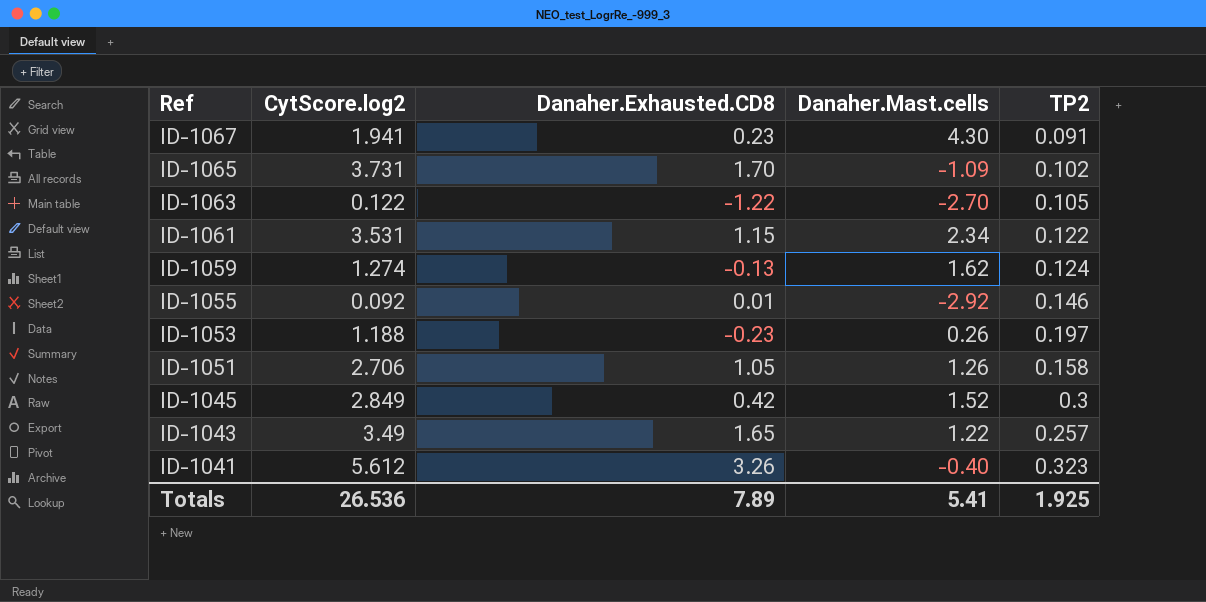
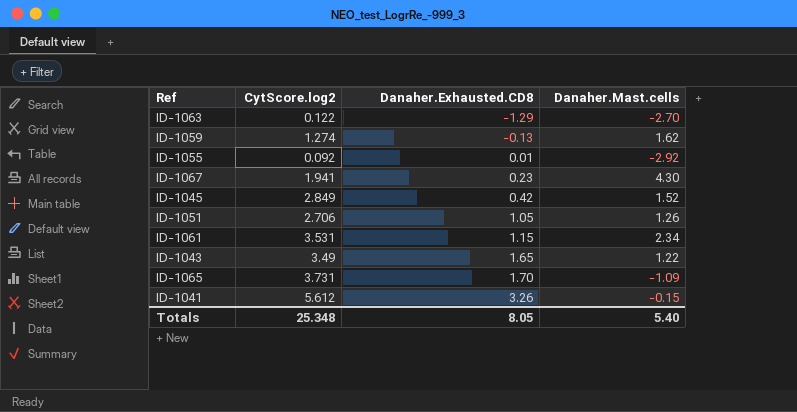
row order: Ref descending -> Danaher.Exhausted.CD8 ascending
column TP2 | position: 5 -> none
row ID-1053: 1.188 | -0.23 | 0.26 | 0.197 -> none
ID-1063 | Danaher.Exhausted.CD8: -1.22 -> -1.29
ID-1041 | Danaher.Mast.cells: -0.40 -> -0.15
Totals | CytScore.log2: 26.536 -> 25.348
Totals | Danaher.Exhausted.CD8: 7.89 -> 8.05
Totals | Danaher.Mast.cells: 5.41 -> 5.40

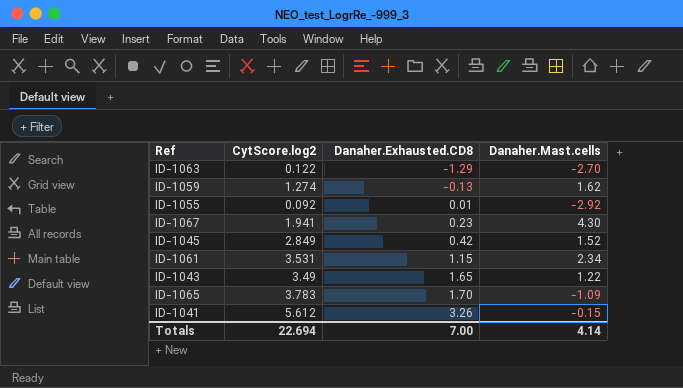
row ID-1051: 2.706 | 1.05 | 1.26 -> none
ID-1065 | CytScore.log2: 3.731 -> 3.783
Totals | CytScore.log2: 25.348 -> 22.694
Totals | Danaher.Exhausted.CD8: 8.05 -> 7.00
Totals | Danaher.Mast.cells: 5.40 -> 4.14

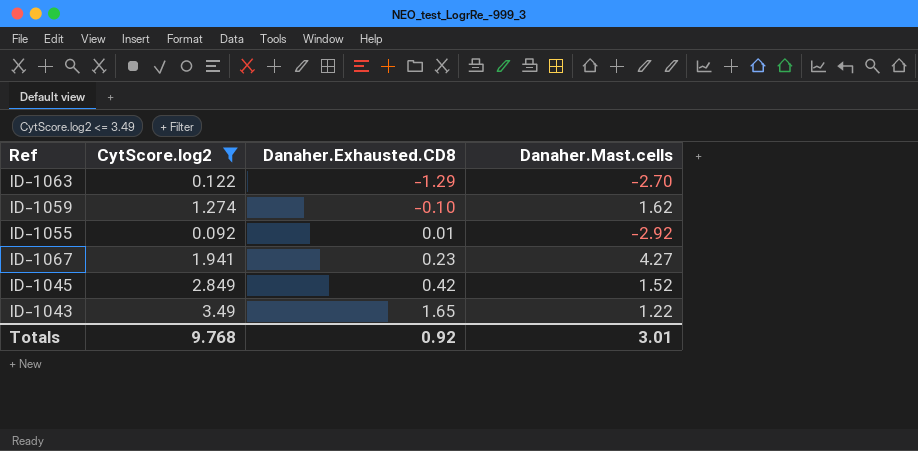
filter: none -> CytScore.log2 <= 3.49
ID-1059 | Danaher.Exhausted.CD8: -0.13 -> -0.10
ID-1067 | Danaher.Mast.cells: 4.30 -> 4.27
Totals | CytScore.log2: 22.694 -> 9.768
Totals | Danaher.Exhausted.CD8: 7.00 -> 0.92
Totals | Danaher.Mast.cells: 4.14 -> 3.01

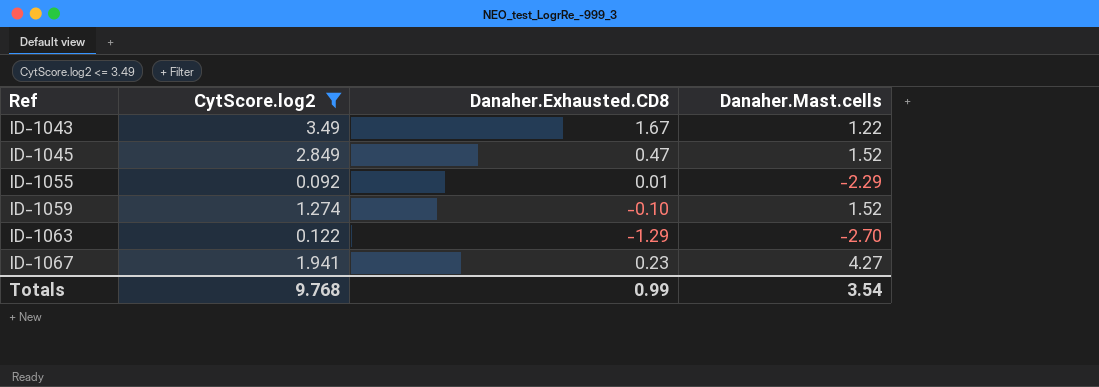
row order: Danaher.Exhausted.CD8 ascending -> Ref ascending
ID-1043 | Danaher.Exhausted.CD8: 1.65 -> 1.67
ID-1045 | Danaher.Exhausted.CD8: 0.42 -> 0.47
ID-1055 | Danaher.Mast.cells: -2.92 -> -2.29
ID-1059 | Danaher.Mast.cells: 1.62 -> 1.52
Totals | Danaher.Exhausted.CD8: 0.92 -> 0.99
Totals | Danaher.Mast.cells: 3.01 -> 3.54

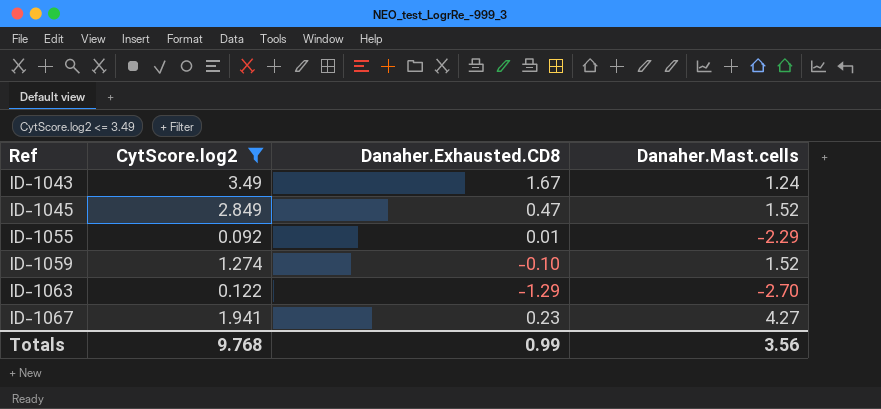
ID-1043 | Danaher.Mast.cells: 1.22 -> 1.24
Totals | Danaher.Mast.cells: 3.54 -> 3.56

